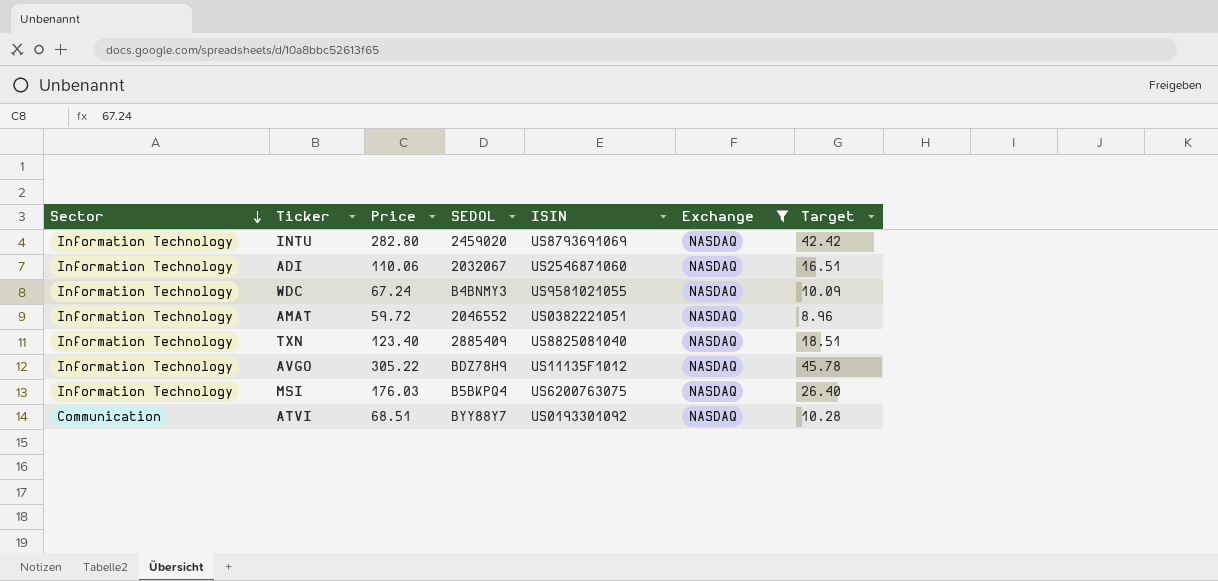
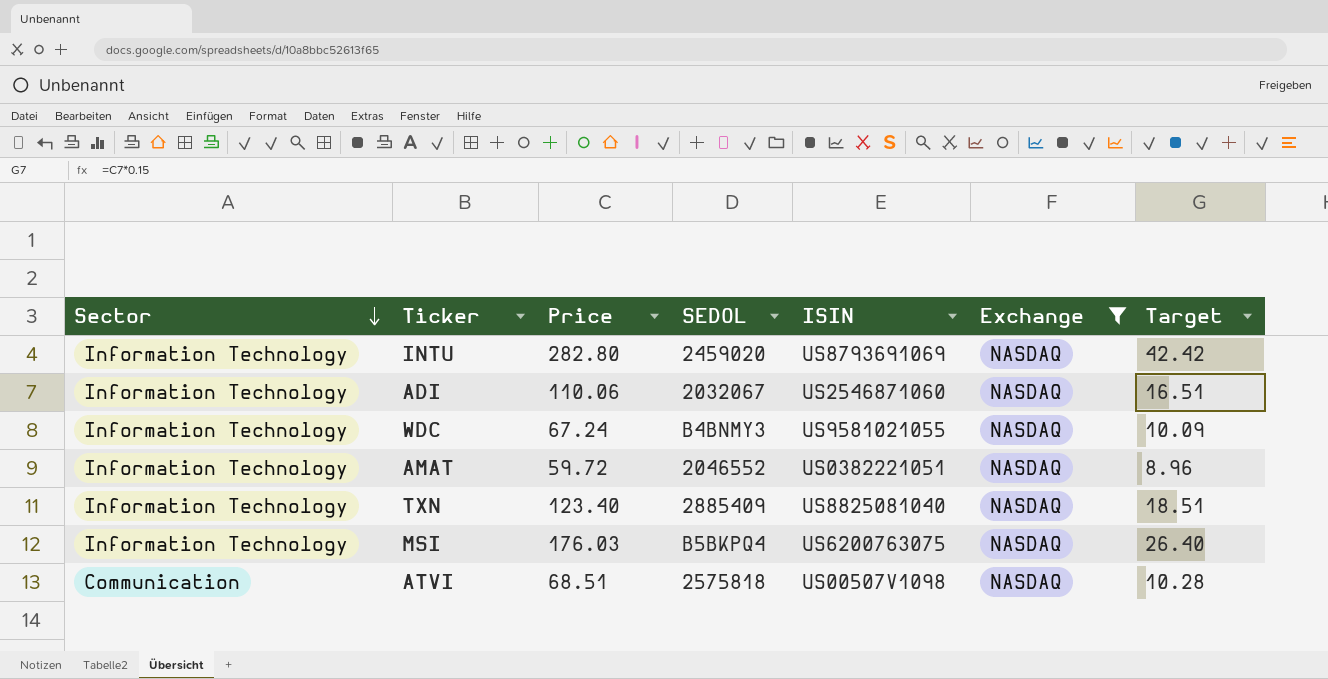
row AVGO: Information Technology | 305.22 | BDZ78H9 | US11135F1012 | NASDAQ | 45.78 -> none
ATVI | SEDOL: BYY88Y7 -> 2575818
ATVI | ISIN: US0193301092 -> US00507V1098

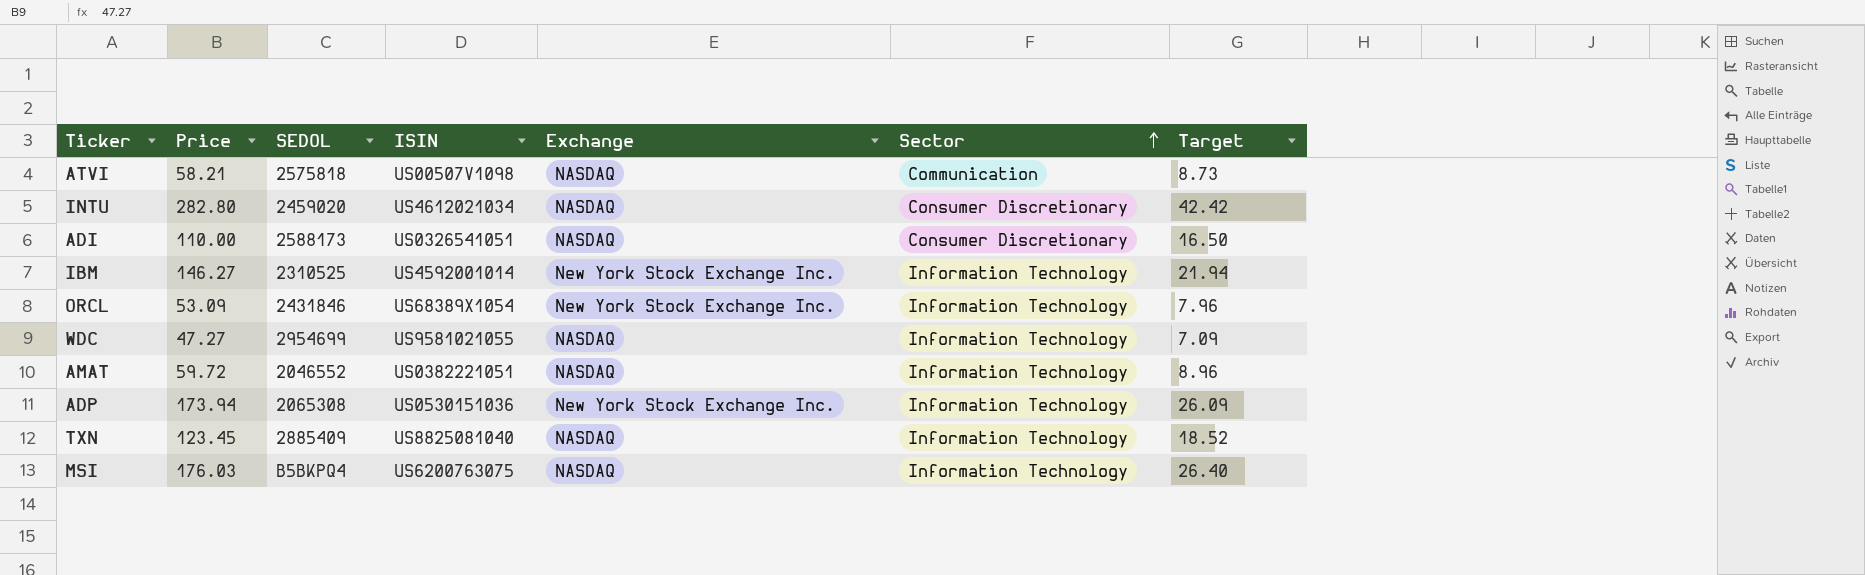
filter: Exchange = NASDAQ -> none
row order: Sector descending -> Sector ascending
column Sector | position: 1 -> 6
ATVI | Price: 68.51 -> 58.21
ATVI | Target: 10.28 -> 8.73
INTU | ISIN: US8793691069 -> US4612021034
INTU | Sector: Information Technology -> Consumer Discretionary
ADI | Price: 110.06 -> 110.00
ADI | SEDOL: 2032067 -> 2588173
ADI | ISIN: US2546871060 -> US0326541051
ADI | Sector: Information Technology -> Consumer Discretionary
ADI | Target: 16.51 -> 16.50
WDC | Price: 67.24 -> 47.27
WDC | SEDOL: B4BNMY3 -> 2954699
WDC | Target: 10.09 -> 7.09
TXN | Price: 123.40 -> 123.45
TXN | Target: 18.51 -> 18.52

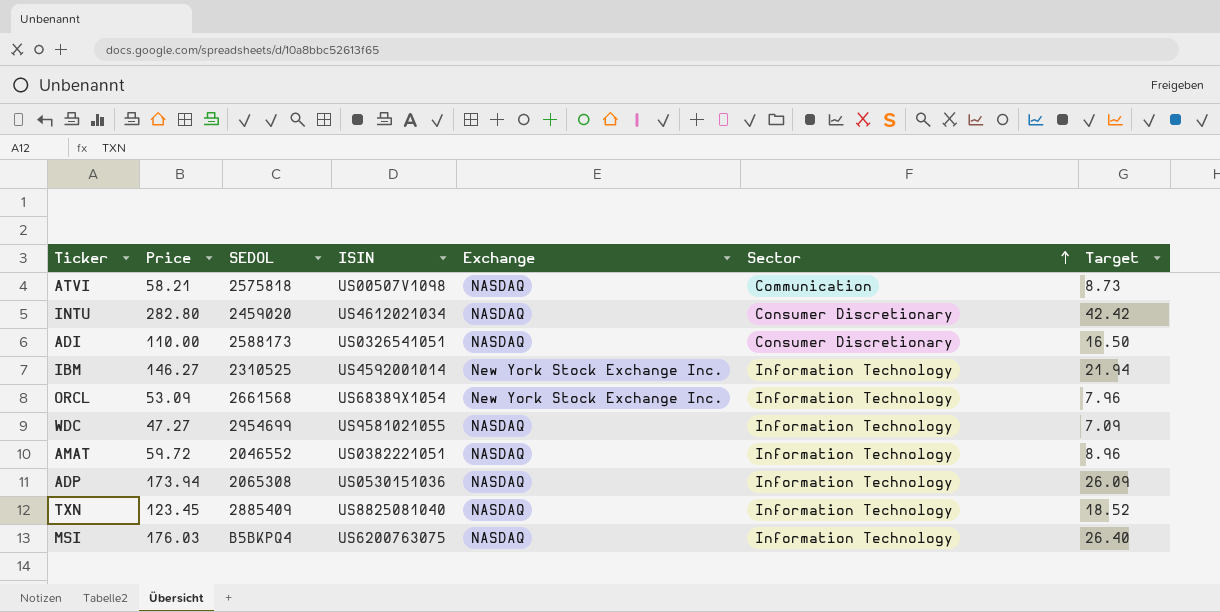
ORCL | SEDOL: 2431846 -> 2661568
ADP | Exchange: New York Stock Exchange Inc. -> NASDAQ

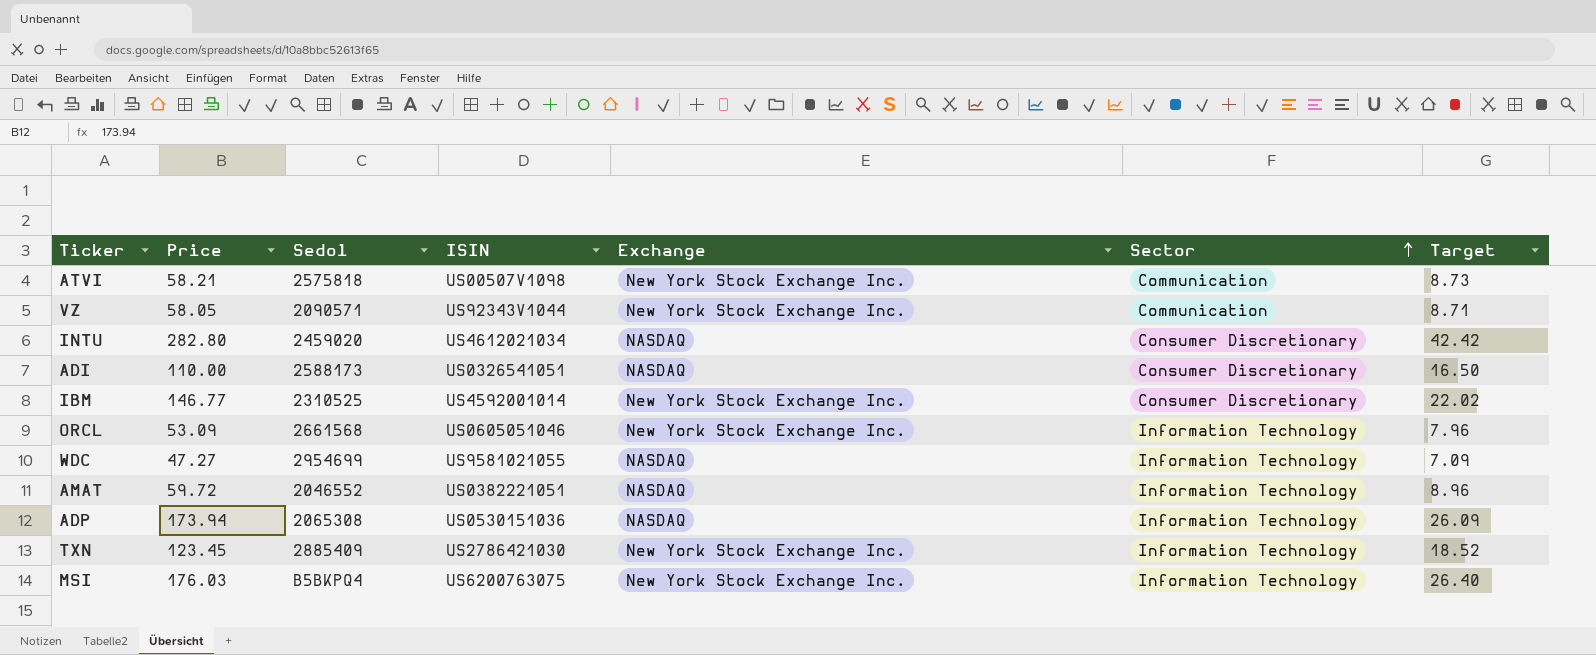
column name: SEDOL -> Sedol
ATVI | Exchange: NASDAQ -> New York Stock Exchange Inc.
row VZ: none -> 58.05 | 2090571 | US92343V1044 | New York Stock Exchange Inc. | Communication | 8.71
IBM | Price: 146.27 -> 146.77
IBM | Sector: Information Technology -> Consumer Discretionary
IBM | Target: 21.94 -> 22.02
ORCL | ISIN: US68389X1054 -> US0605051046
TXN | ISIN: US8825081040 -> US2786421030
TXN | Exchange: NASDAQ -> New York Stock Exchange Inc.
MSI | Exchange: NASDAQ -> New York Stock Exchange Inc.

